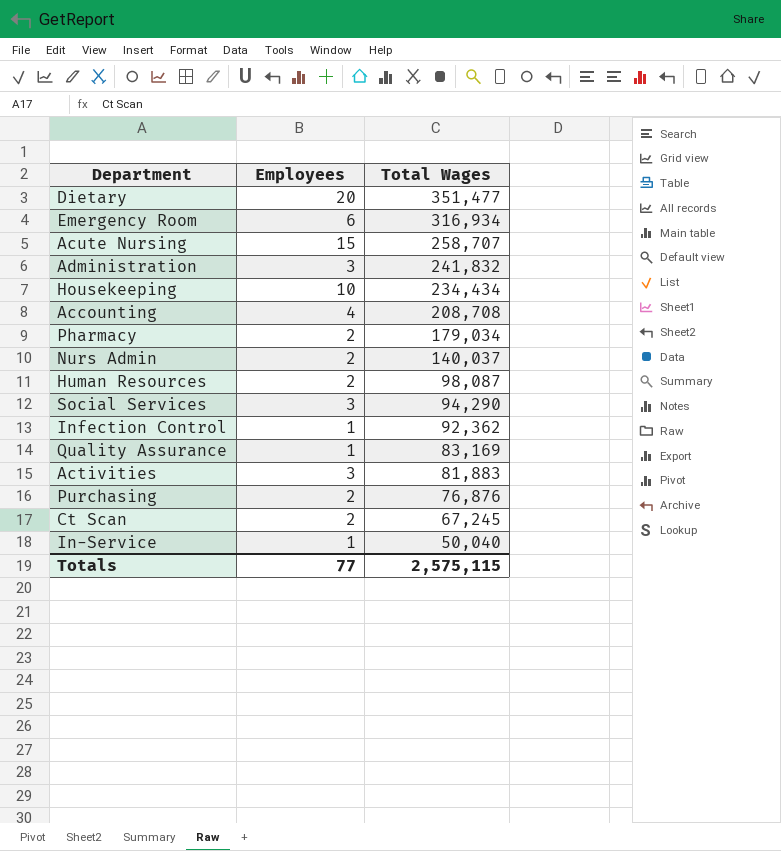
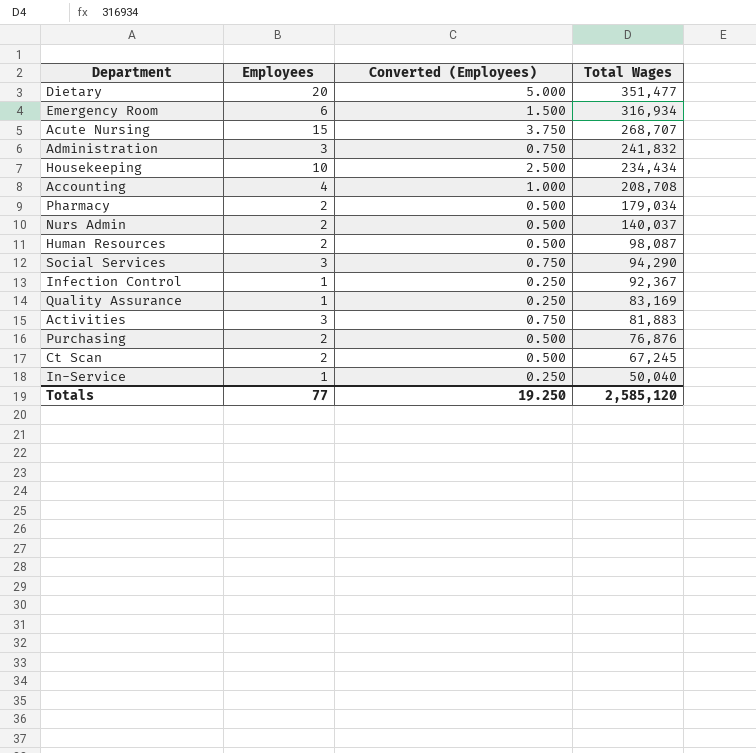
column Converted (Employees) | formula: none -> [Employees] * 0.25
Acute Nursing | Total Wages: 258,707 -> 268,707
Infection Control | Total Wages: 92,362 -> 92,367
Totals | Total Wages: 2,575,115 -> 2,585,120

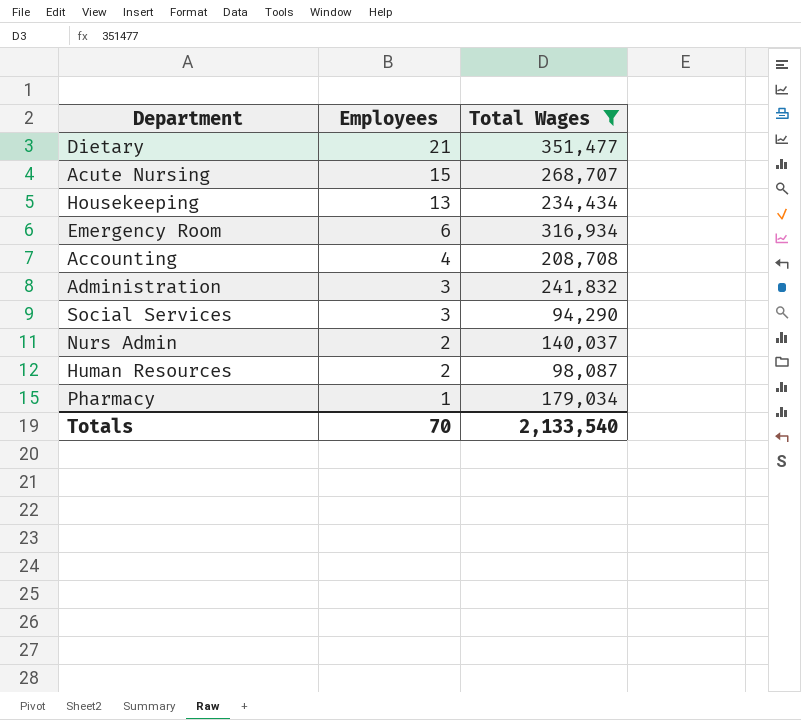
filter: none -> Total Wages >= 94,290
row order: Total Wages descending -> Employees descending
column Converted (Employees) | formula: [Employees] * 0.25 -> none
Dietary | Employees: 20 -> 21
Housekeeping | Employees: 10 -> 13
Pharmacy | Employees: 2 -> 1
Totals | Employees: 77 -> 70
Totals | Total Wages: 2,585,120 -> 2,133,540

